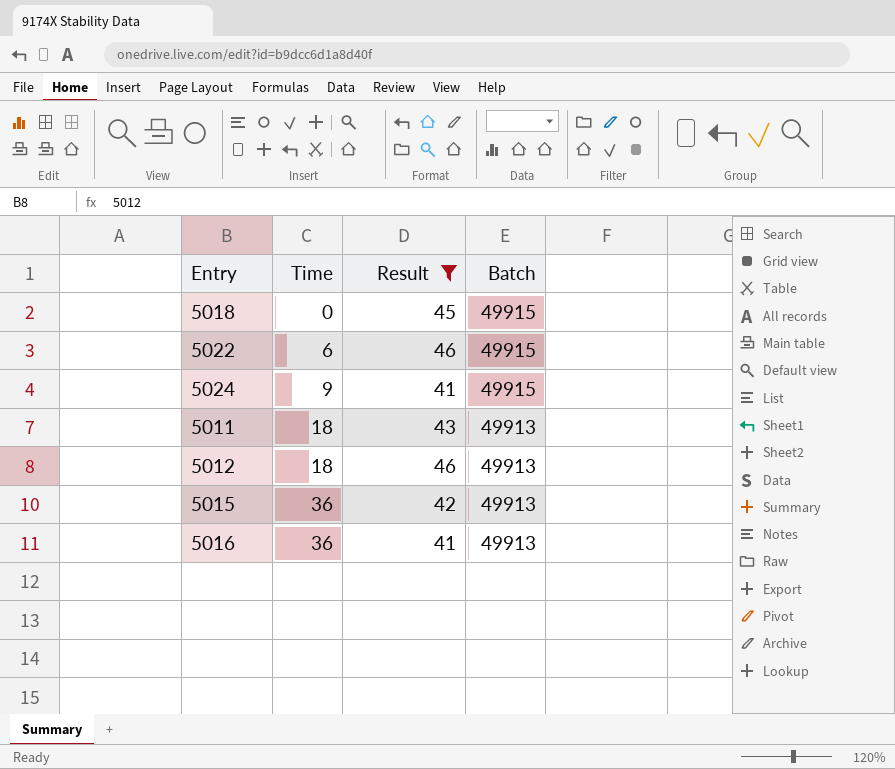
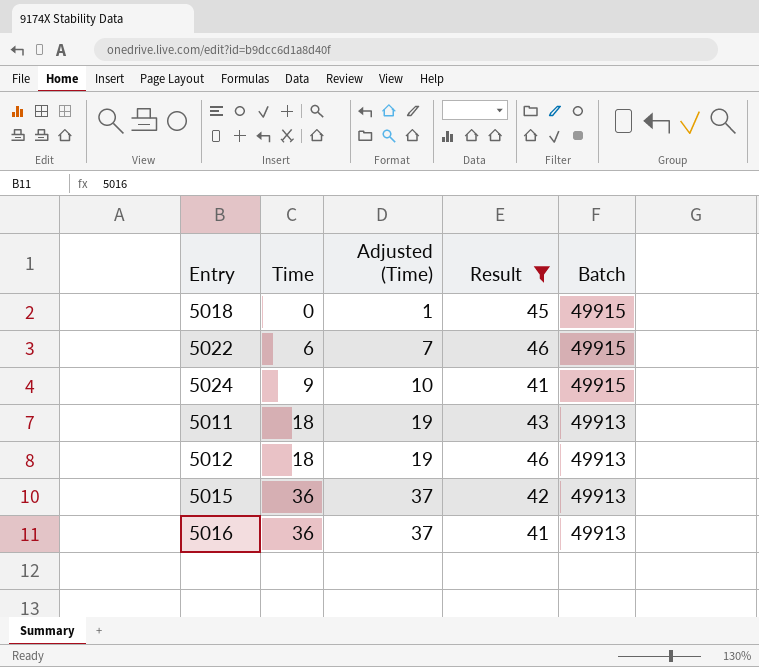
column Adjusted (Time) | formula: none -> [Time] + 1

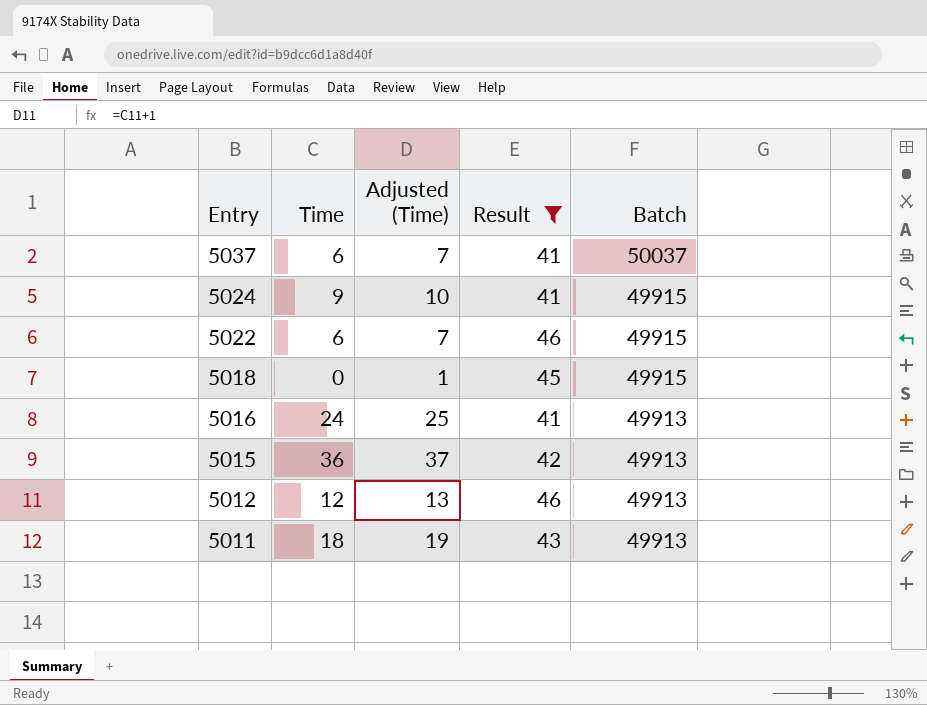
row order: Time ascending -> Entry descending
row 5037: none -> 6 | 7 | 41 | 50037
5016 | Time: 36 -> 24
5016 | Adjusted (Time): 37 -> 25
5012 | Time: 18 -> 12
5012 | Adjusted (Time): 19 -> 13

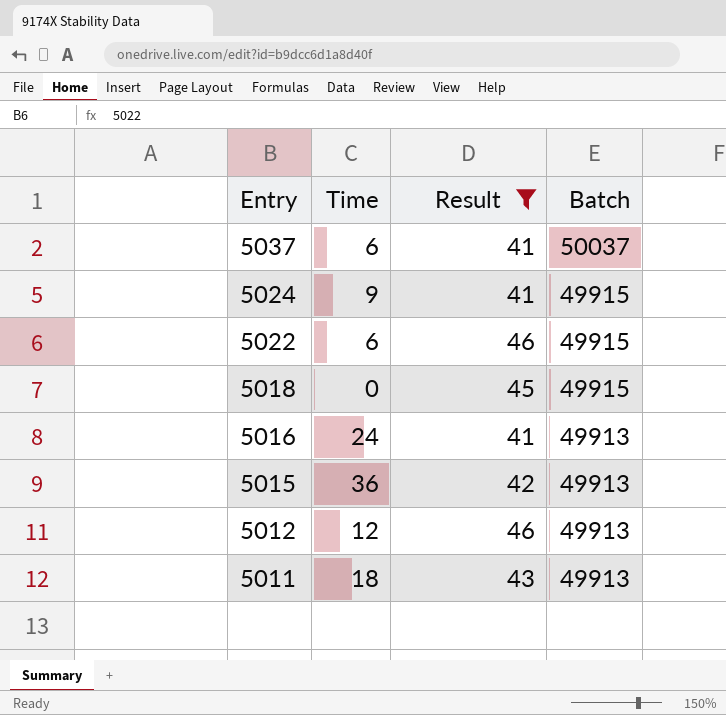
column Adjusted (Time) | formula: [Time] + 1 -> none

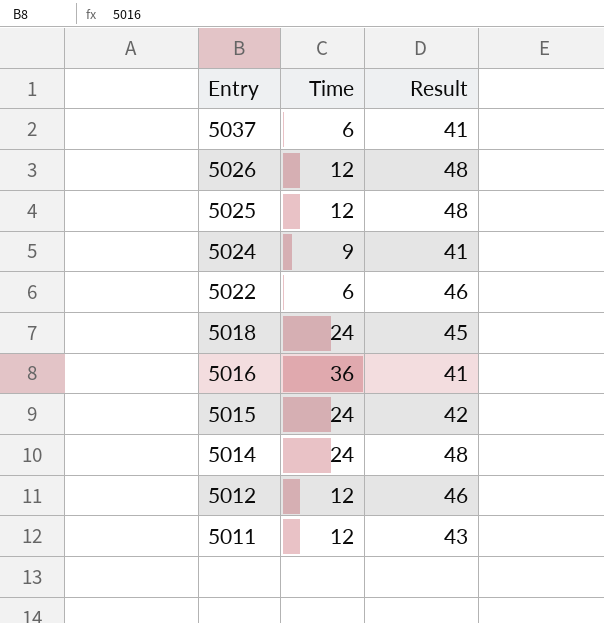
filter: Result != 48 -> none
column Batch | position: 4 -> none
5018 | Time: 0 -> 24
5016 | Time: 24 -> 36
5015 | Time: 36 -> 24
5011 | Time: 18 -> 12

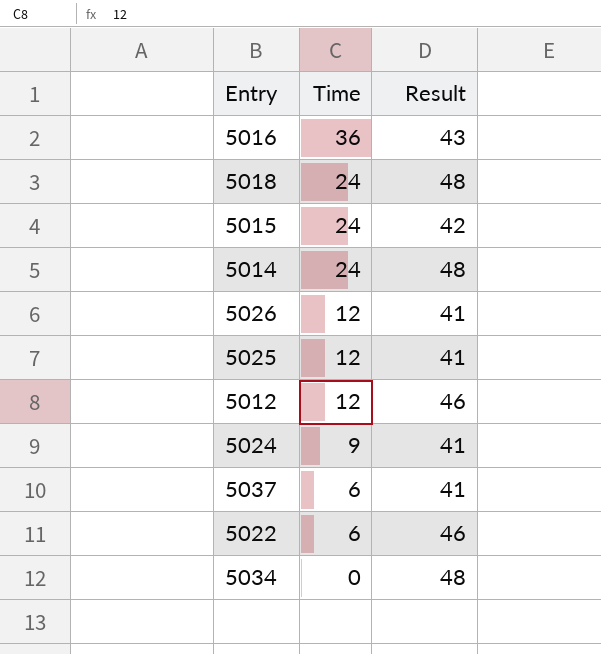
row order: Entry descending -> Time descending
row 5011: 12 | 43 -> none
5016 | Result: 41 -> 43
5018 | Result: 45 -> 48
5026 | Result: 48 -> 41
5025 | Result: 48 -> 41
row 5034: none -> 0 | 48

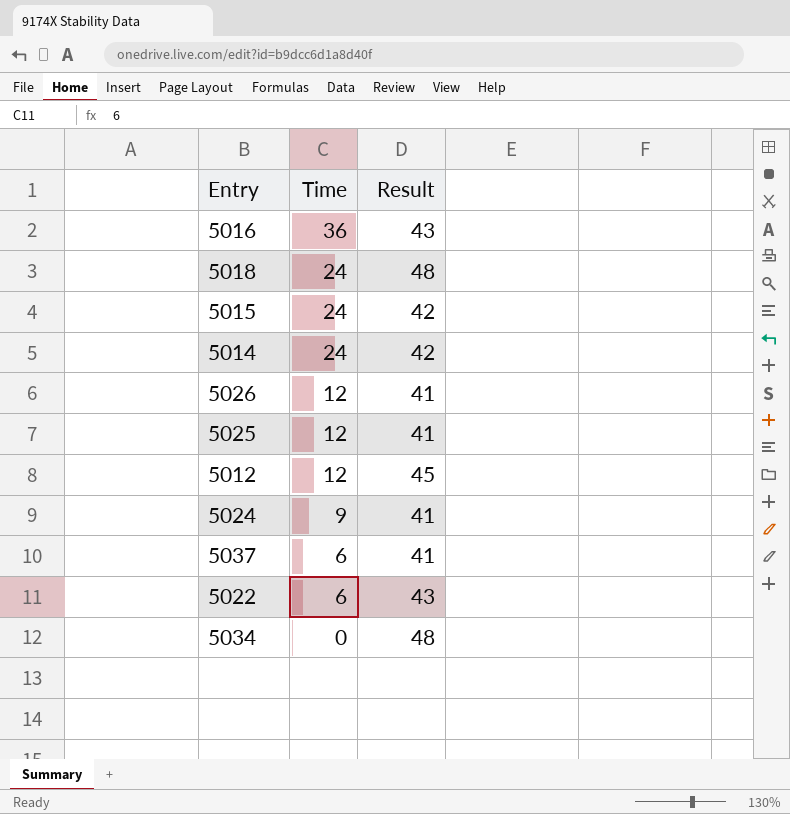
5014 | Result: 48 -> 42
5012 | Result: 46 -> 45
5022 | Result: 46 -> 43

